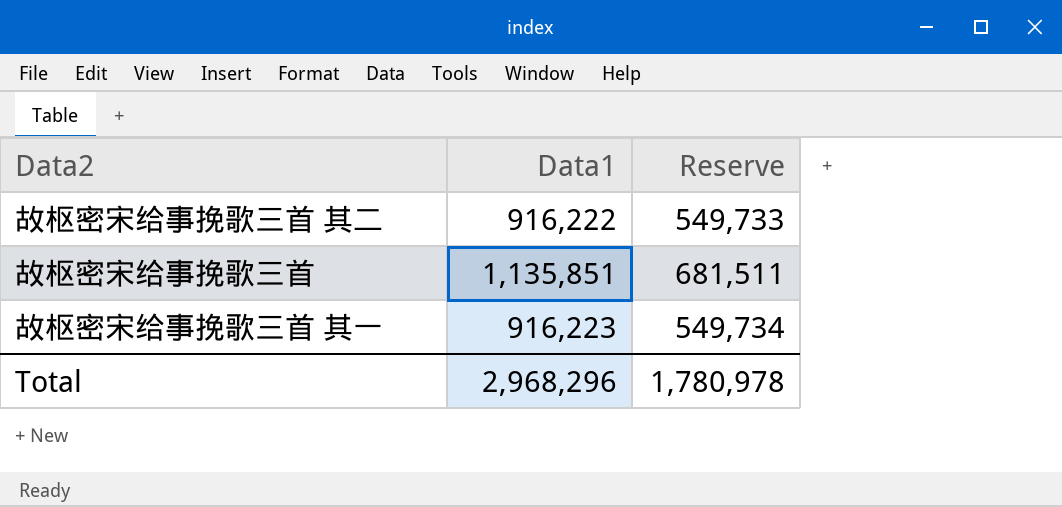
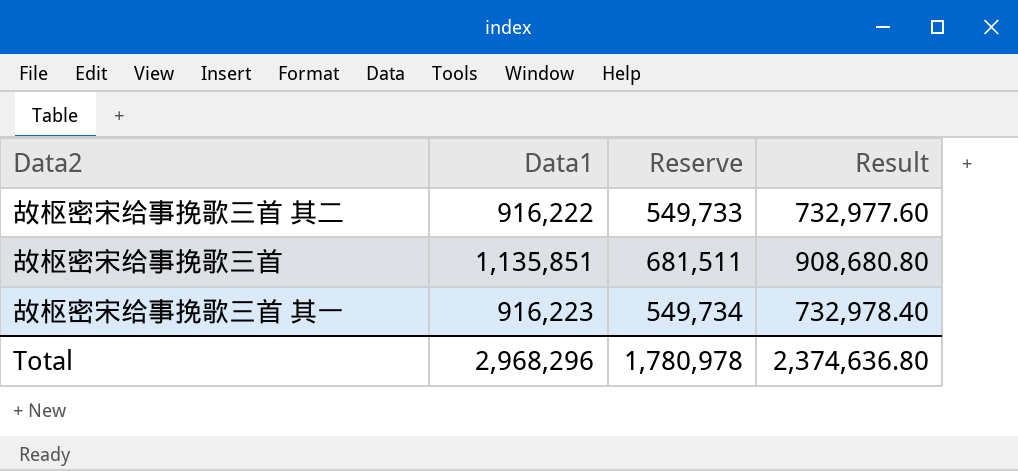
column Result | formula: none -> [Data1] * 0.8

